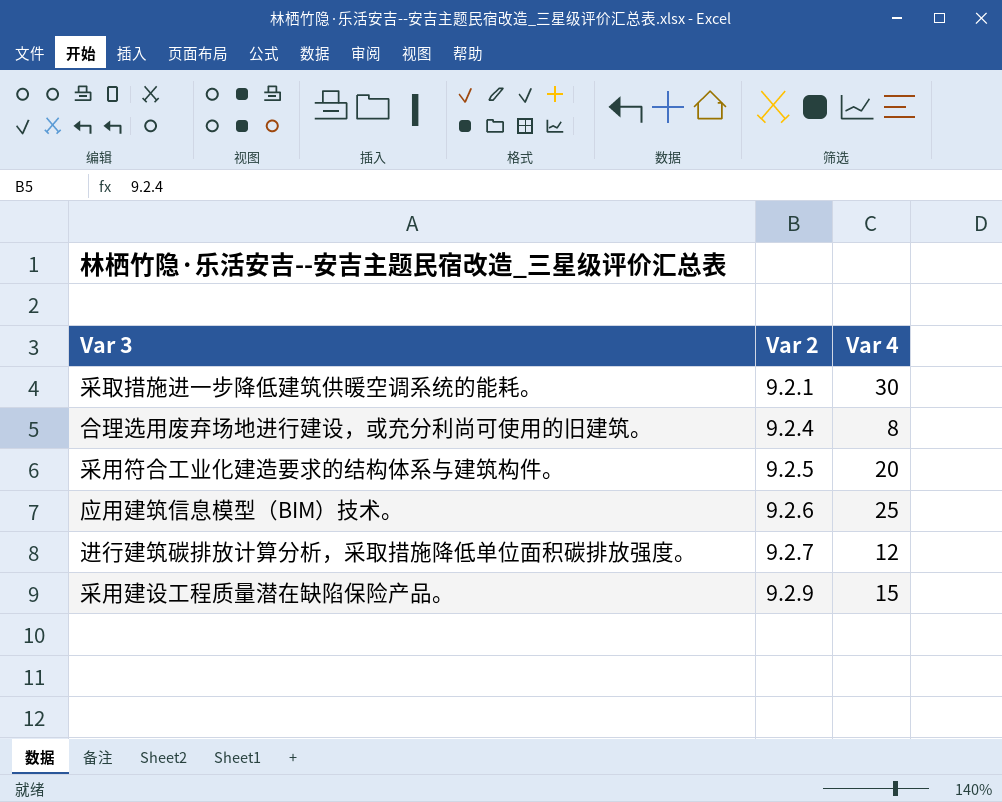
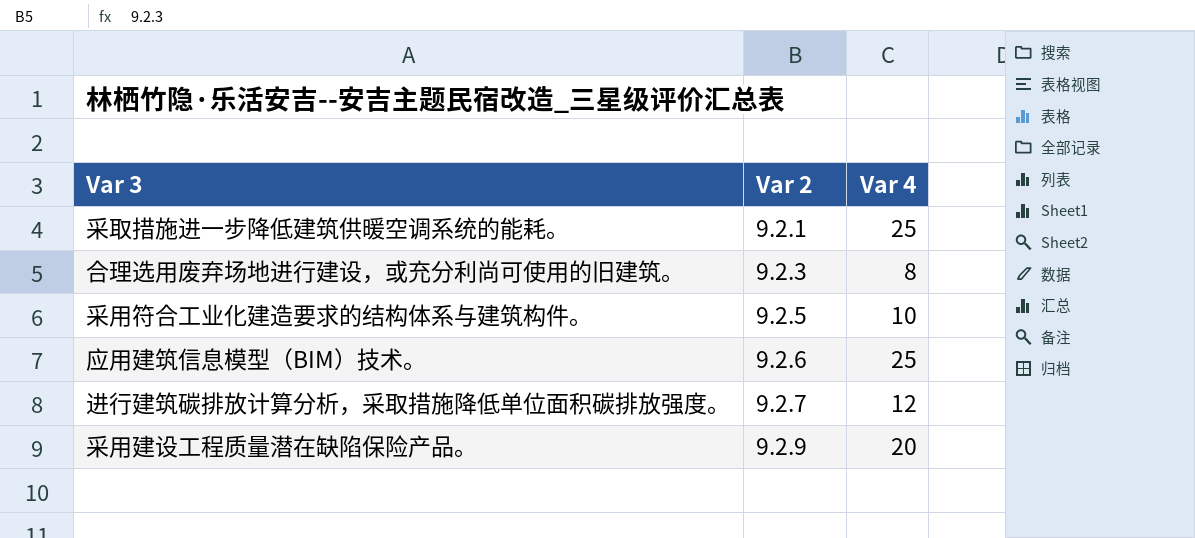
采取措施进一步降低建筑供暖空调系统的能耗。 | Var 4: 30 -> 25
合理选用废弃场地进行建设，或充分利尚可使用的旧建筑。 | Var 2: 9.2.4 -> 9.2.3
采用符合工业化建造要求的结构体系与建筑构件。 | Var 4: 20 -> 10
采用建设工程质量潜在缺陷保险产品。 | Var 4: 15 -> 20

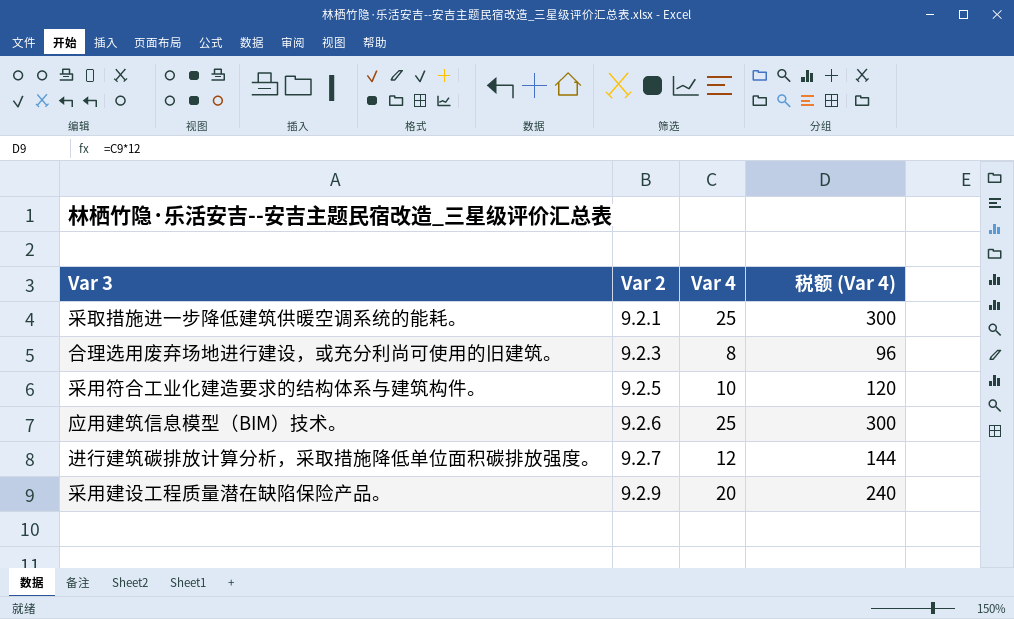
column 税额 (Var 4) | formula: none -> [Var 4] * 12

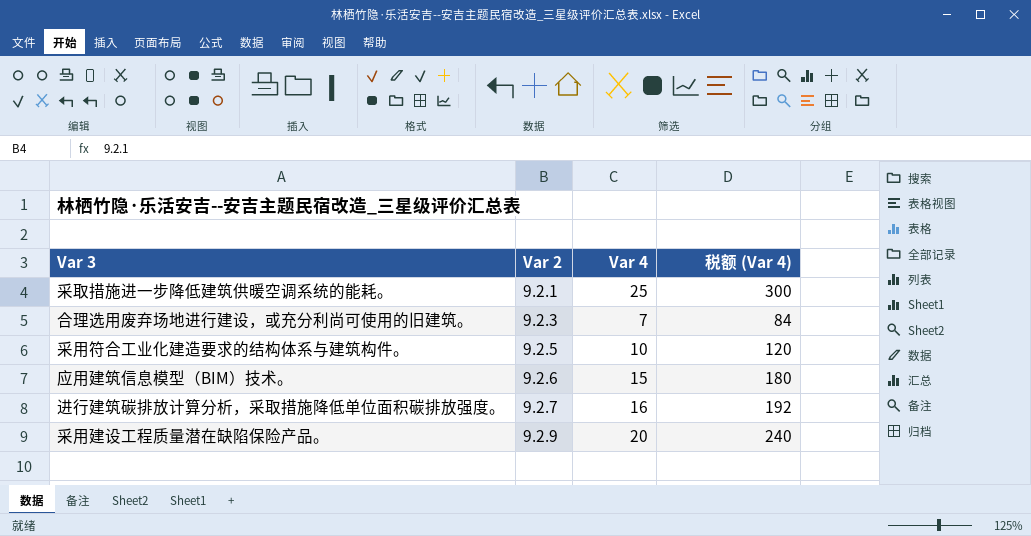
合理选用废弃场地进行建设，或充分利尚可使用的旧建筑。 | Var 4: 8 -> 7
合理选用废弃场地进行建设，或充分利尚可使用的旧建筑。 | 税额 (Var 4): 96 -> 84
应用建筑信息模型（BIM）技术。 | Var 4: 25 -> 15
应用建筑信息模型（BIM）技术。 | 税额 (Var 4): 300 -> 180
进行建筑碳排放计算分析，采取措施降低单位面积碳排放强度。 | Var 4: 12 -> 16
进行建筑碳排放计算分析，采取措施降低单位面积碳排放强度。 | 税额 (Var 4): 144 -> 192

